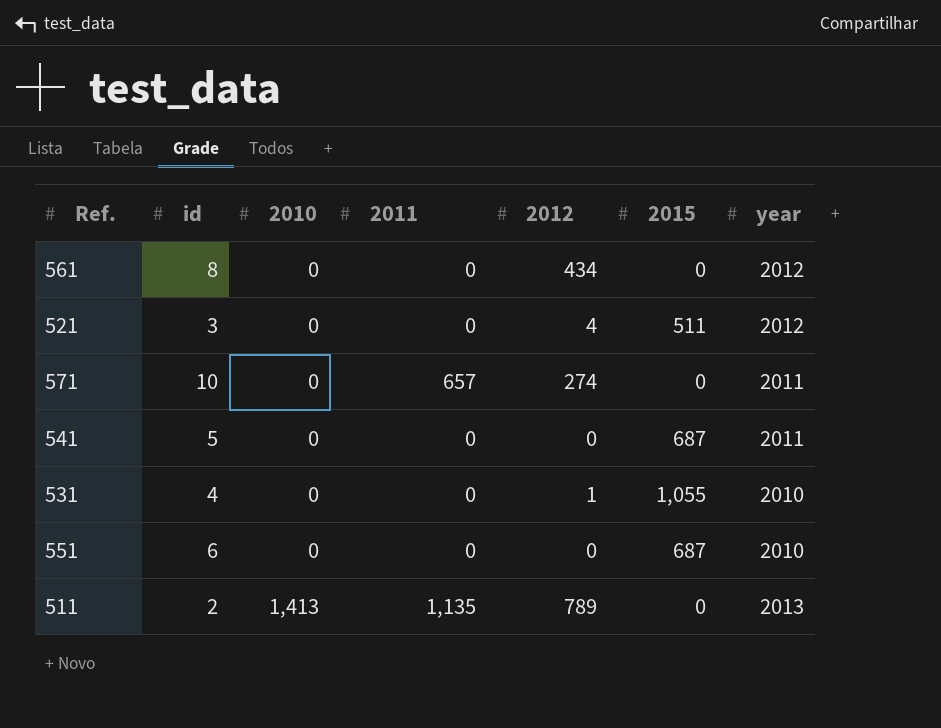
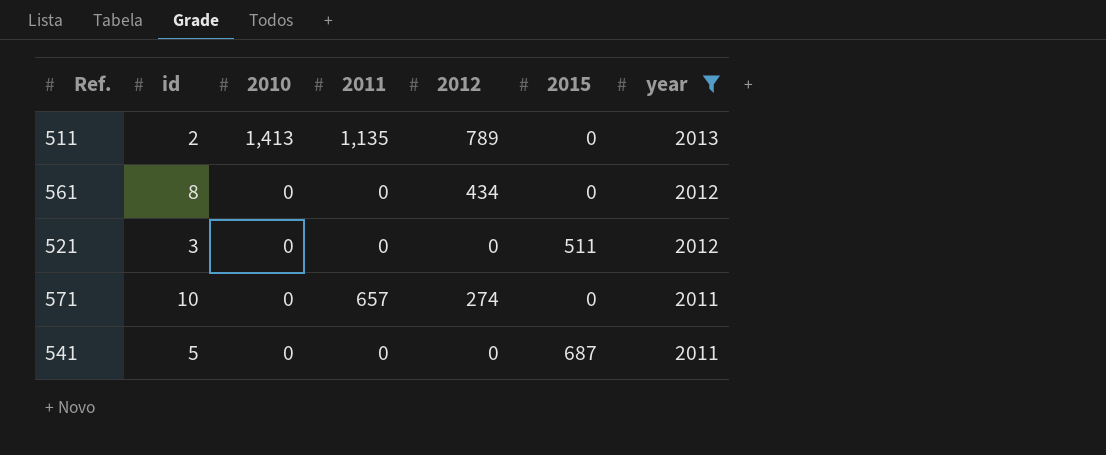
filter: none -> year != 2010
row order: 2010 ascending -> 2010 descending
521 | 2012: 4 -> 0

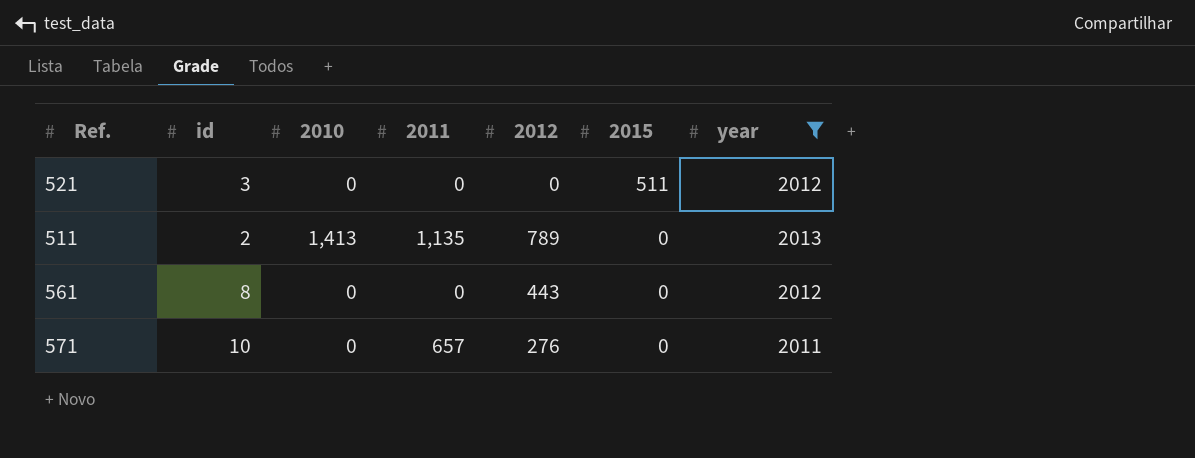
row order: 2010 descending -> 2015 descending
row 541: 5 | 0 | 0 | 0 | 687 | 2011 -> none
561 | 2012: 434 -> 443
571 | 2012: 274 -> 276

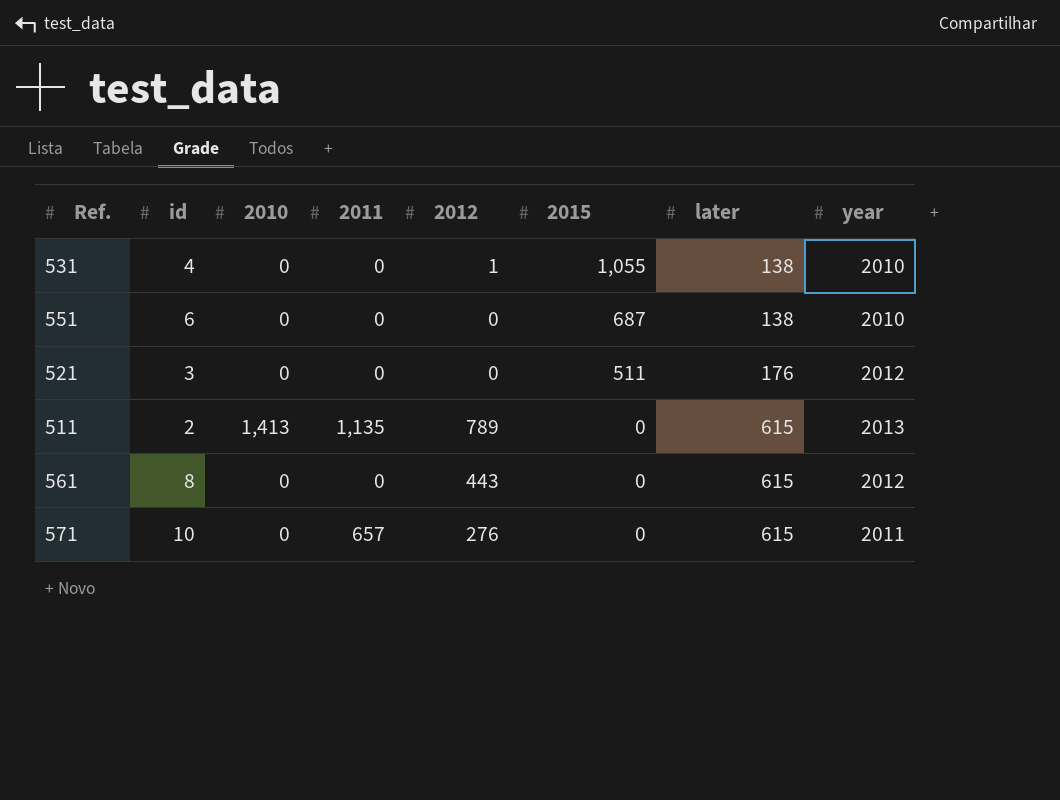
filter: year != 2010 -> none
column later | position: none -> 7

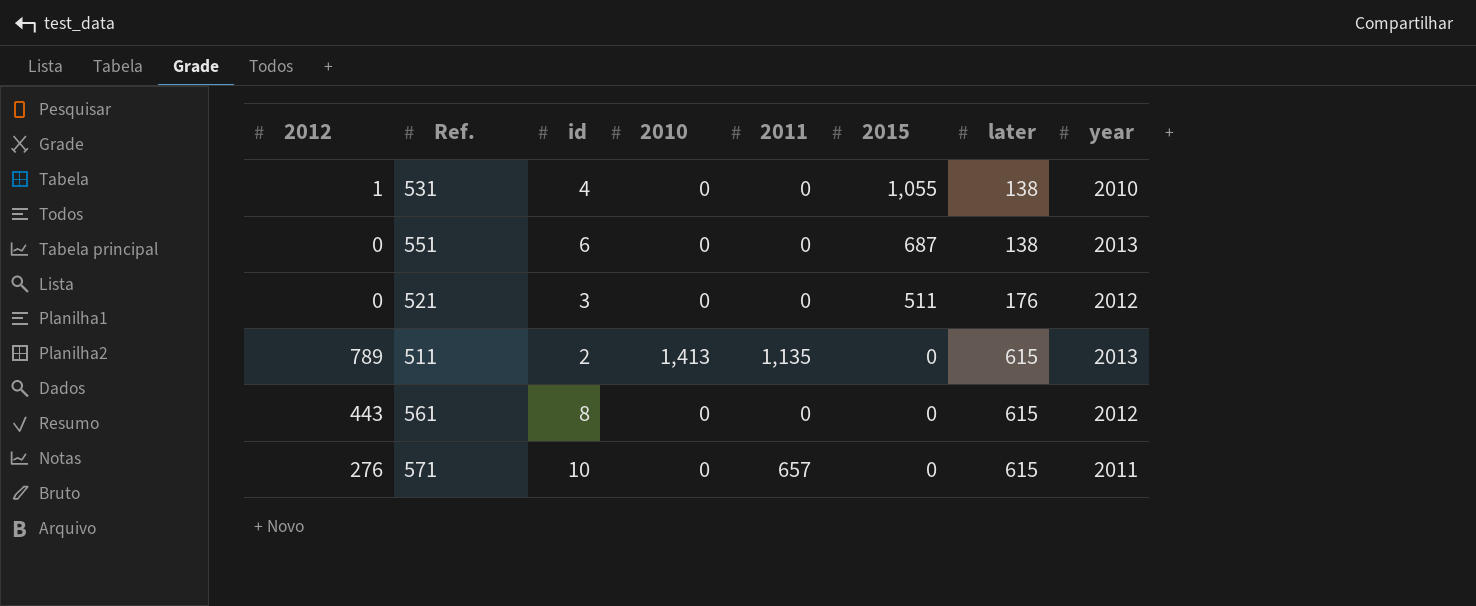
column 2012 | position: 5 -> 1
551 | year: 2010 -> 2013

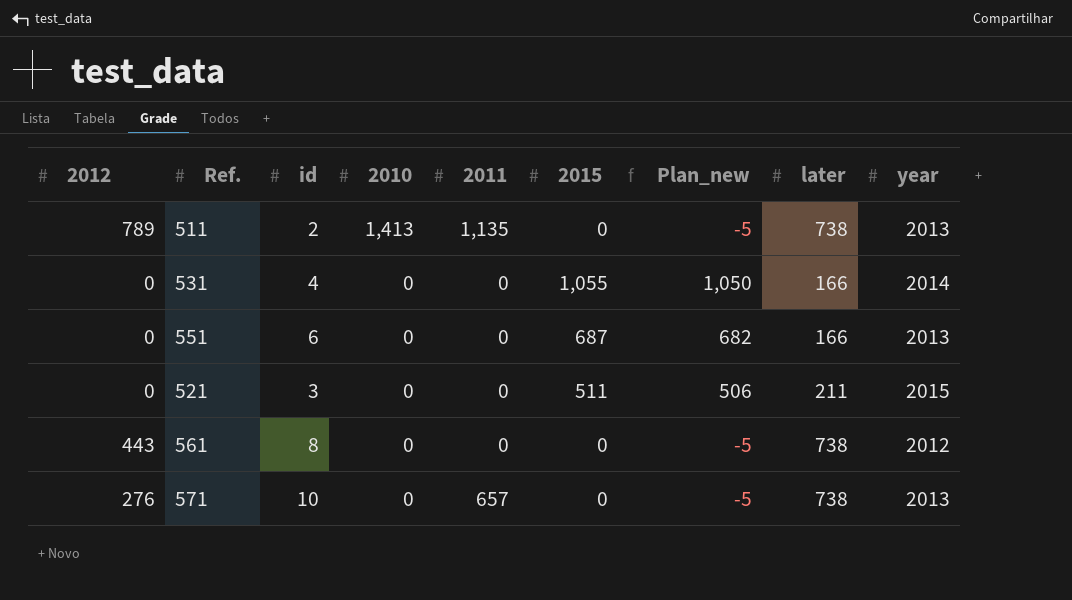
row order: 2015 descending -> 2010 descending
column Plan_new | formula: none -> [2015] - 5
511 | later: 615 -> 738
531 | 2012: 1 -> 0
531 | later: 138 -> 166
531 | year: 2010 -> 2014
551 | later: 138 -> 166
521 | later: 176 -> 211
521 | year: 2012 -> 2015
561 | later: 615 -> 738
571 | later: 615 -> 738
571 | year: 2011 -> 2013

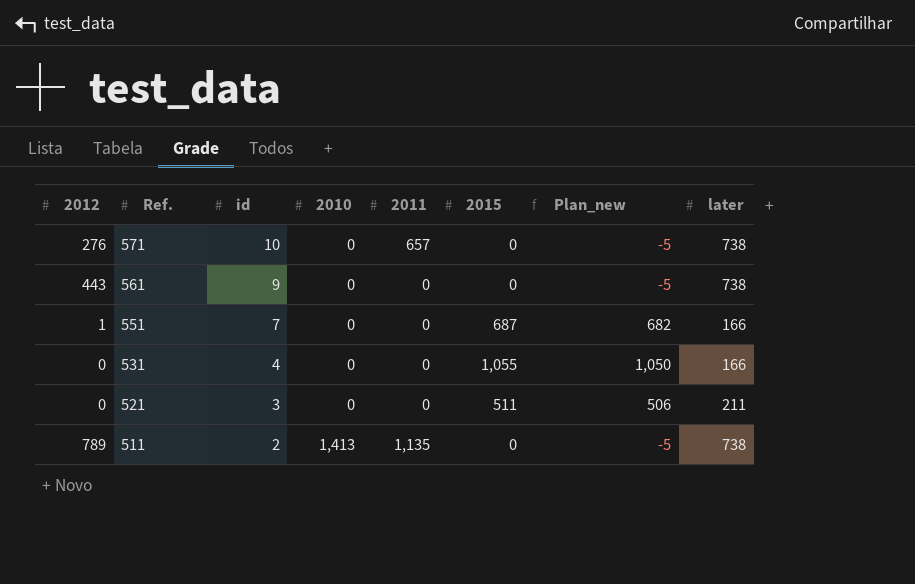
row order: 2010 descending -> Ref. descending
column year | position: 9 -> none
561 | id: 8 -> 9
551 | 2012: 0 -> 1
551 | id: 6 -> 7

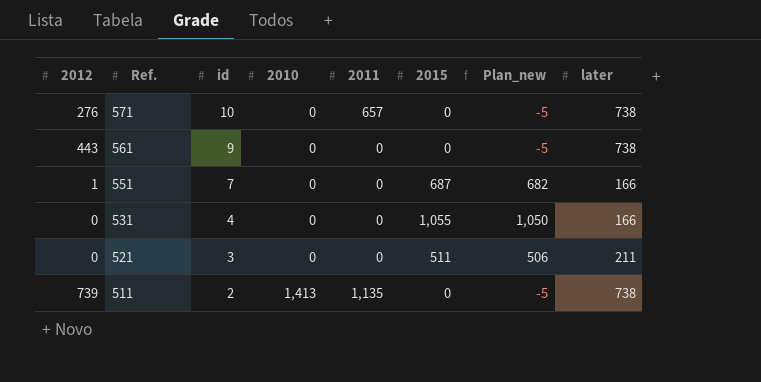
511 | 2012: 789 -> 739

